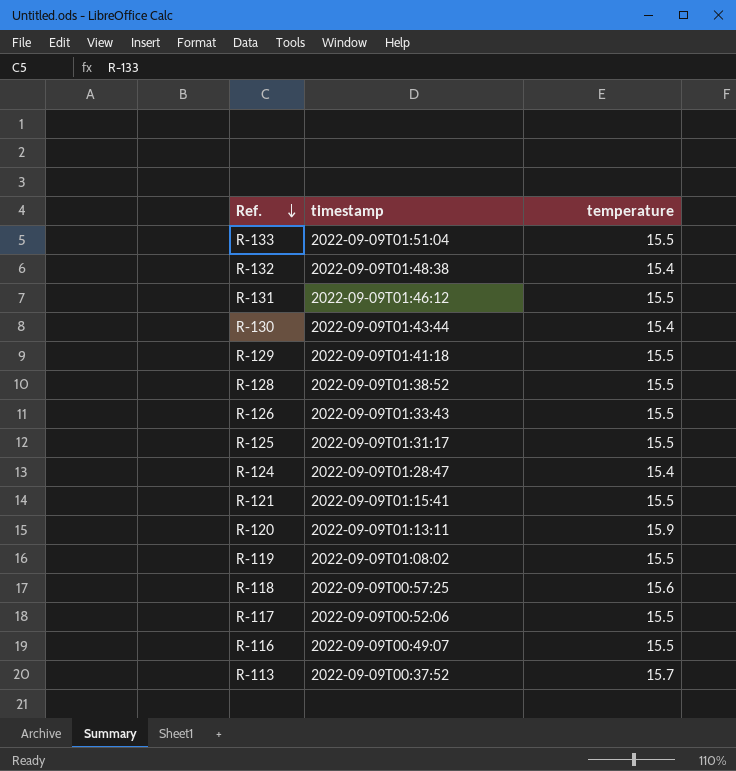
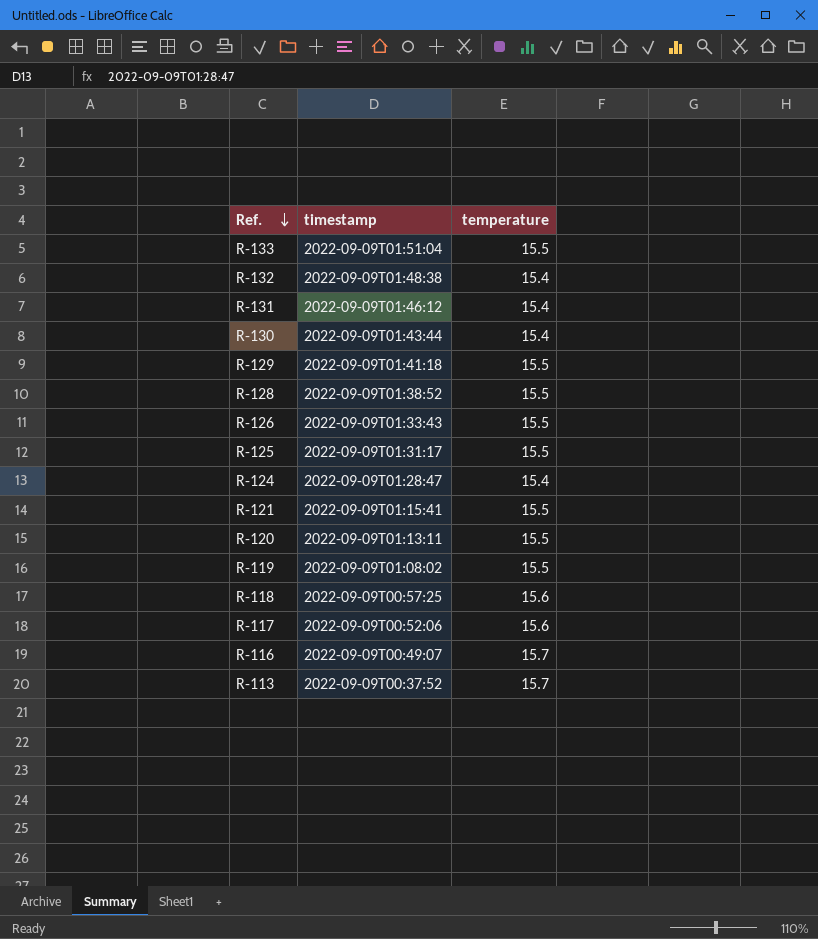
R-131 | temperature: 15.5 -> 15.4
R-120 | temperature: 15.9 -> 15.5
R-117 | temperature: 15.5 -> 15.6
R-116 | temperature: 15.5 -> 15.7

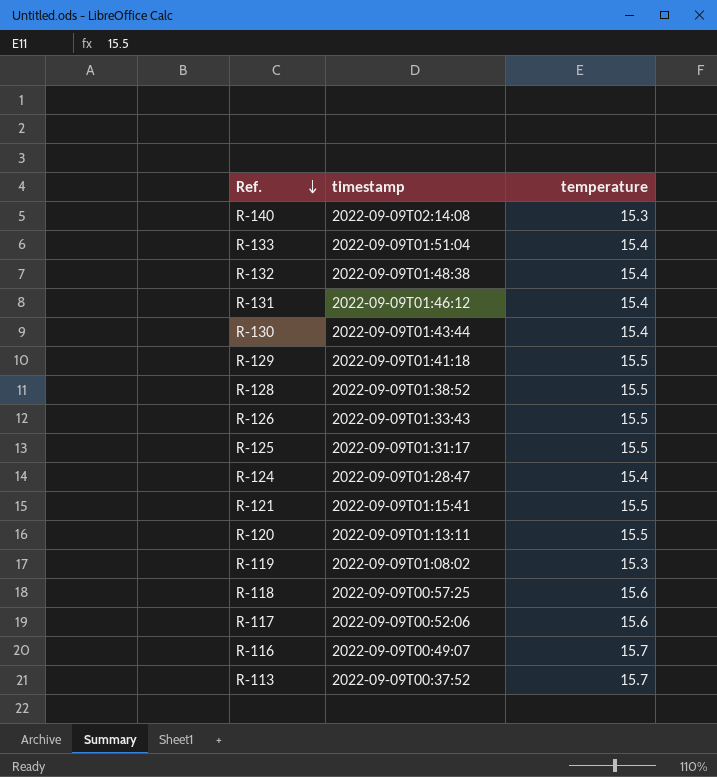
row R-140: none -> 2022-09-09T02:14:08 | 15.3
R-133 | temperature: 15.5 -> 15.4
R-119 | temperature: 15.5 -> 15.3

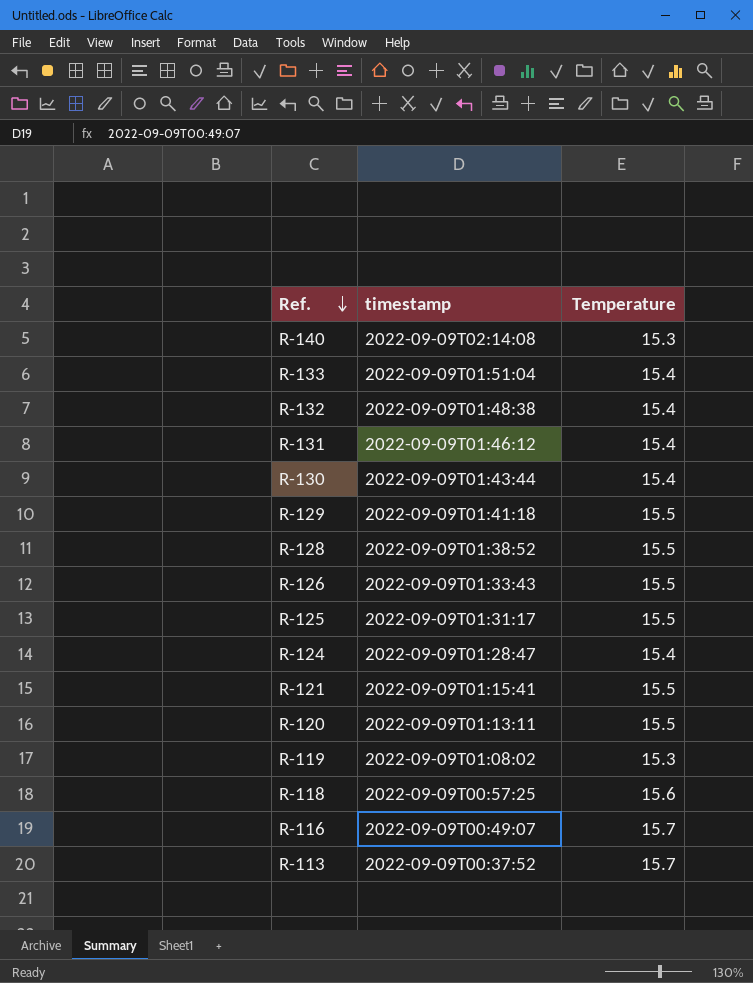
column name: temperature -> Temperature
row R-117: 2022-09-09T00:52:06 | 15.6 -> none

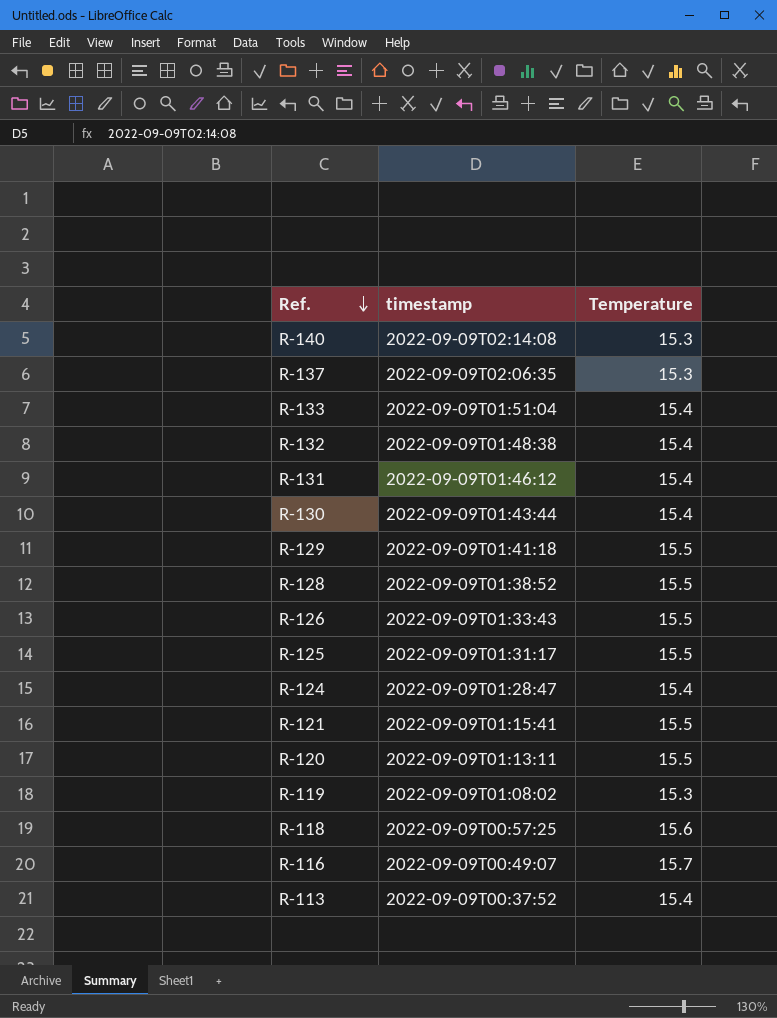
row R-137: none -> 2022-09-09T02:06:35 | 15.3
R-113 | Temperature: 15.7 -> 15.4

